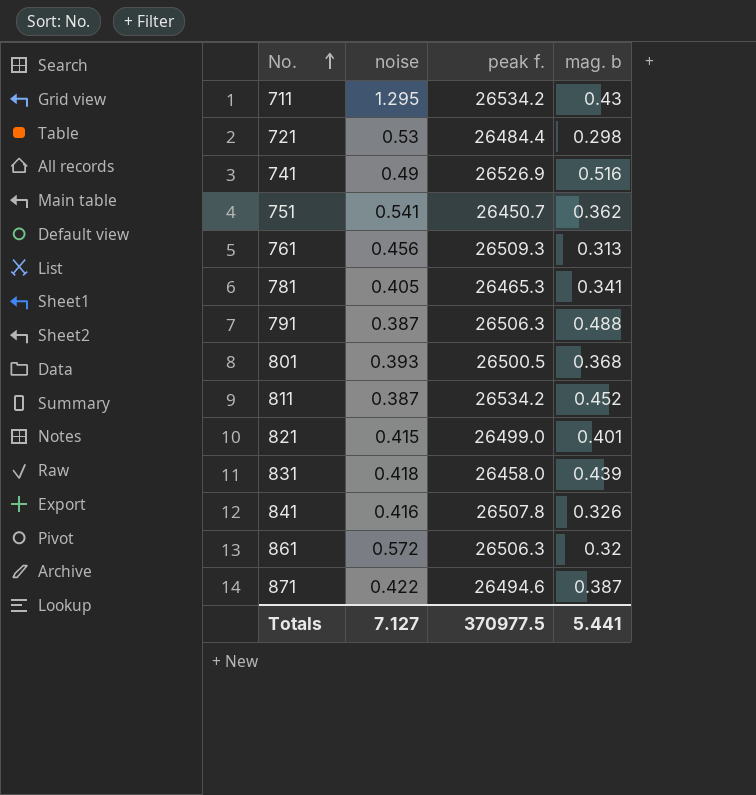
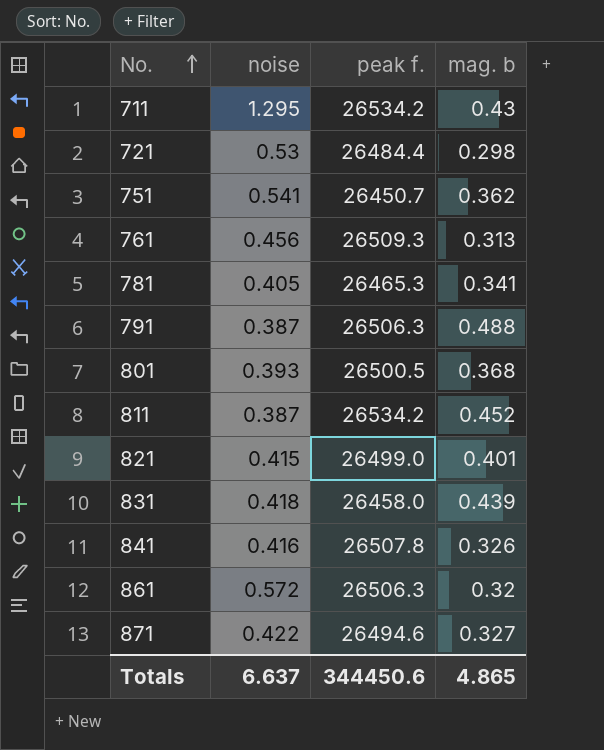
row 741: 0.49 | 26526.9 | 0.516 -> none
871 | mag. b: 0.387 -> 0.327
Totals | noise: 7.127 -> 6.637
Totals | peak f.: 370977.5 -> 344450.6
Totals | mag. b: 5.441 -> 4.865

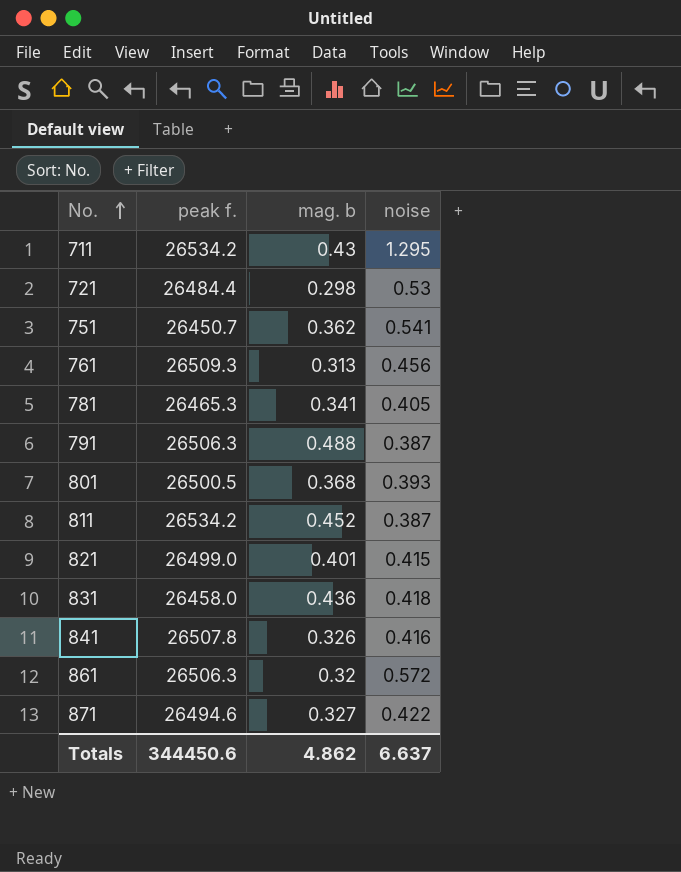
column noise | position: 2 -> 4
831 | mag. b: 0.439 -> 0.436
Totals | mag. b: 4.865 -> 4.862

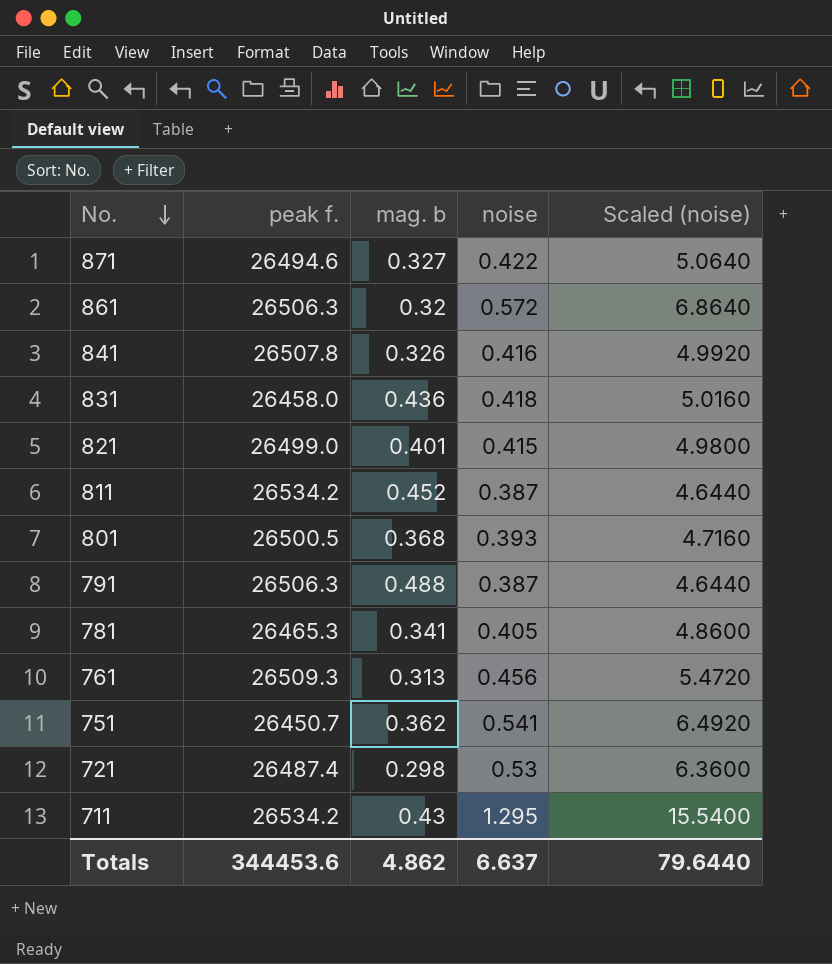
row order: No. ascending -> No. descending
column Scaled (noise) | formula: none -> [noise] * 12
721 | peak f.: 26484.4 -> 26487.4
Totals | peak f.: 344450.6 -> 344453.6

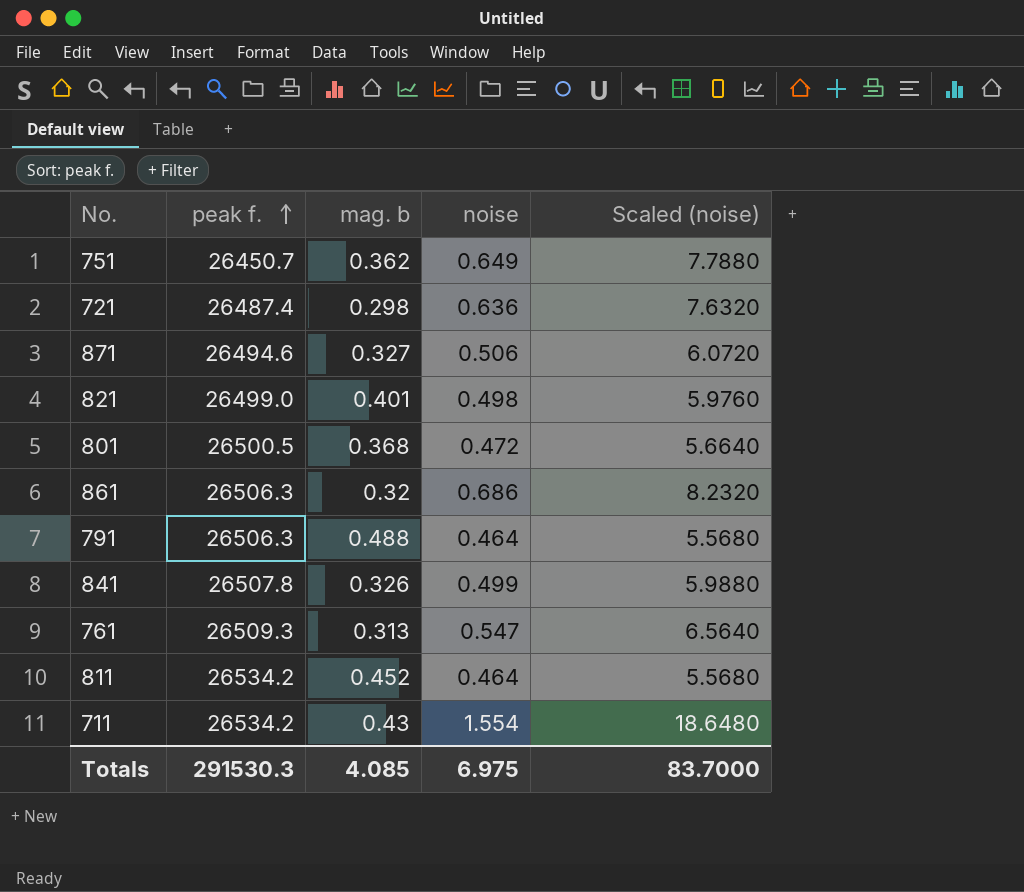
row order: No. descending -> peak f. ascending
row 831: 26458.0 | 0.436 | 0.418 | 5.0160 -> none
row 781: 26465.3 | 0.341 | 0.405 | 4.8600 -> none
751 | noise: 0.541 -> 0.649
751 | Scaled (noise): 6.4920 -> 7.7880
721 | noise: 0.53 -> 0.636
721 | Scaled (noise): 6.3600 -> 7.6320
871 | noise: 0.422 -> 0.506
871 | Scaled (noise): 5.0640 -> 6.0720
821 | noise: 0.415 -> 0.498
821 | Scaled (noise): 4.9800 -> 5.9760
801 | noise: 0.393 -> 0.472
801 | Scaled (noise): 4.7160 -> 5.6640
861 | noise: 0.572 -> 0.686
861 | Scaled (noise): 6.8640 -> 8.2320
791 | noise: 0.387 -> 0.464
791 | Scaled (noise): 4.6440 -> 5.5680
841 | noise: 0.416 -> 0.499
841 | Scaled (noise): 4.9920 -> 5.9880
761 | noise: 0.456 -> 0.547
761 | Scaled (noise): 5.4720 -> 6.5640
811 | noise: 0.387 -> 0.464
811 | Scaled (noise): 4.6440 -> 5.5680
711 | noise: 1.295 -> 1.554
711 | Scaled (noise): 15.5400 -> 18.6480
Totals | peak f.: 344453.6 -> 291530.3
Totals | mag. b: 4.862 -> 4.085
Totals | noise: 6.637 -> 6.975
Totals | Scaled (noise): 79.6440 -> 83.7000

